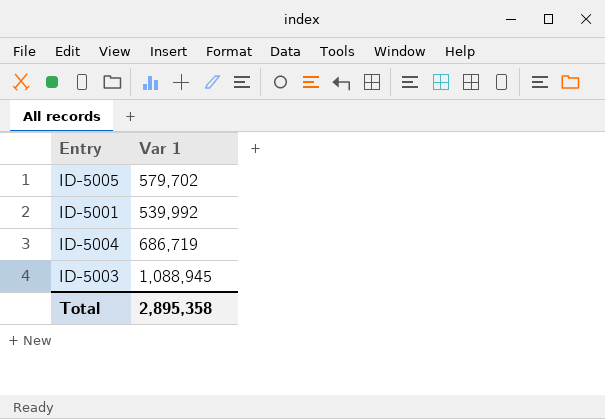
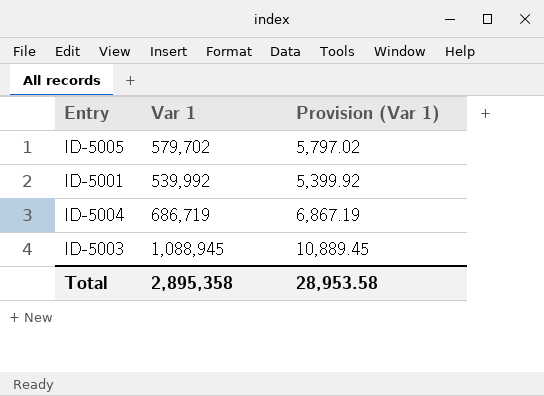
column Provision (Var 1) | formula: none -> [Var 1] * 0.01

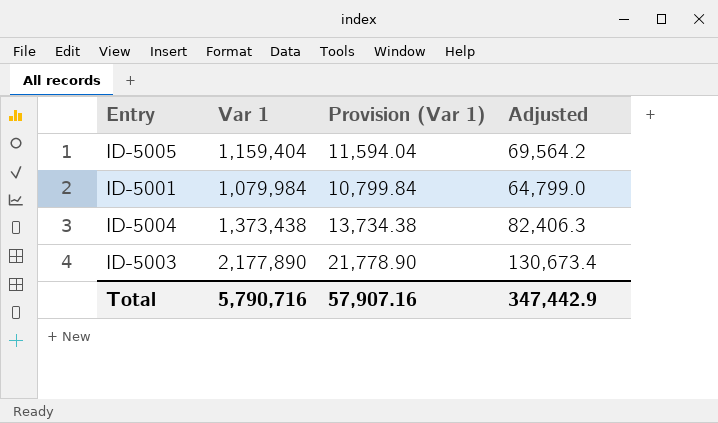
column Adjusted | formula: none -> [Var 1] * 0.06
ID-5005 | Var 1: 579,702 -> 1,159,404
ID-5005 | Provision (Var 1): 5,797.02 -> 11,594.04
ID-5001 | Var 1: 539,992 -> 1,079,984
ID-5001 | Provision (Var 1): 5,399.92 -> 10,799.84
ID-5004 | Var 1: 686,719 -> 1,373,438
ID-5004 | Provision (Var 1): 6,867.19 -> 13,734.38
ID-5003 | Var 1: 1,088,945 -> 2,177,890
ID-5003 | Provision (Var 1): 10,889.45 -> 21,778.90
Total | Var 1: 2,895,358 -> 5,790,716
Total | Provision (Var 1): 28,953.58 -> 57,907.16

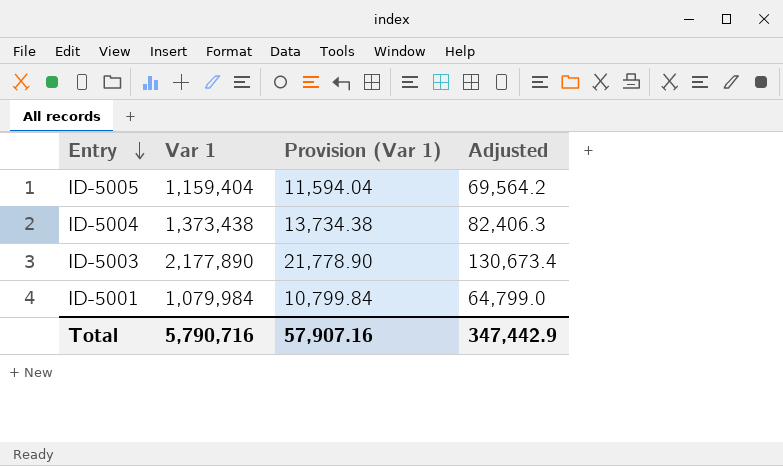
row order: none -> Entry descending

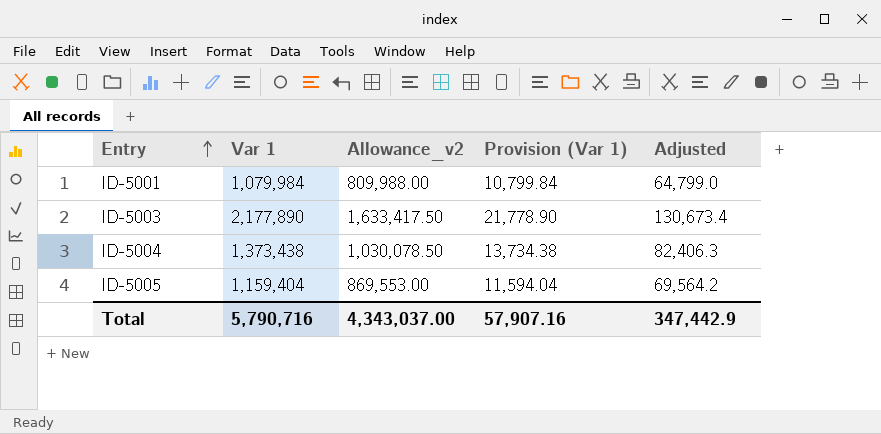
row order: Entry descending -> Entry ascending
column Allowance_v2 | formula: none -> [Var 1] * 0.75

